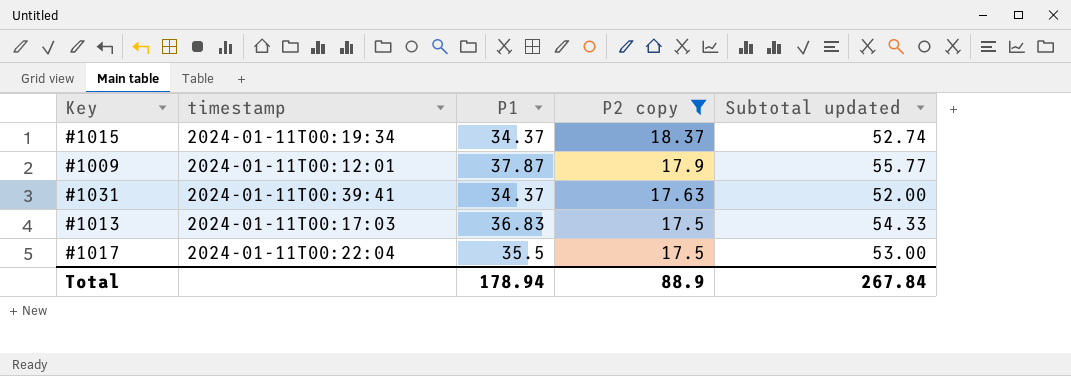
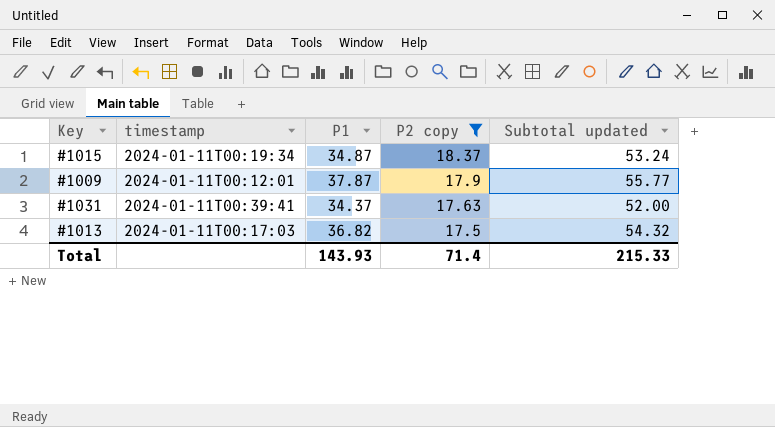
row #1017: 2024-01-11T00:22:04 | 35.5 | 17.5 | 53.00 -> none
#1015 | P1: 34.37 -> 34.87
#1015 | Subtotal updated: 52.74 -> 53.24
#1013 | P1: 36.83 -> 36.82
#1013 | Subtotal updated: 54.33 -> 54.32
Total | P1: 178.94 -> 143.93
Total | P2 copy: 88.9 -> 71.4
Total | Subtotal updated: 267.84 -> 215.33

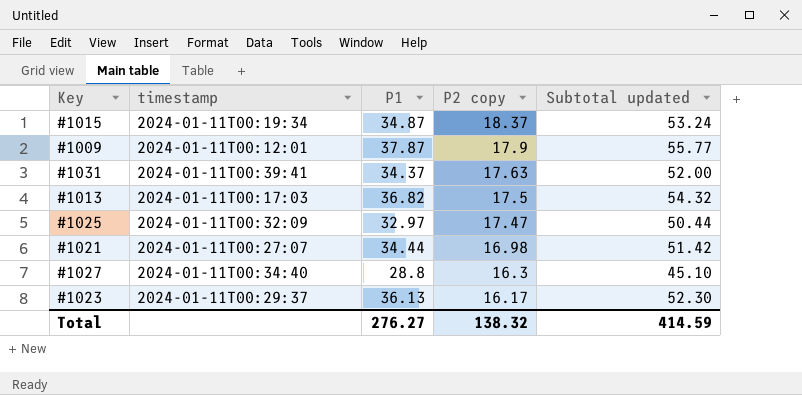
filter: P2 copy >= 17.5 -> none
Total | P1: 143.93 -> 276.27
Total | P2 copy: 71.4 -> 138.32
Total | Subtotal updated: 215.33 -> 414.59

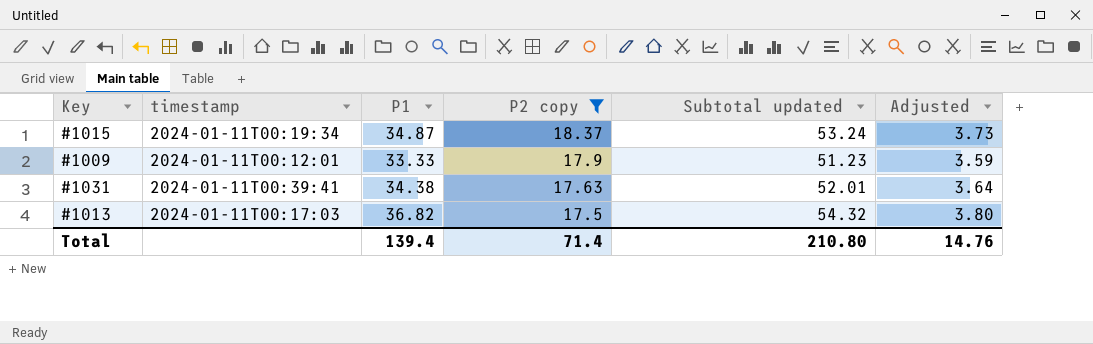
filter: none -> P2 copy >= 17.5
column Adjusted | formula: none -> [Subtotal updated] * 0.07
#1009 | P1: 37.87 -> 33.33
#1009 | Subtotal updated: 55.77 -> 51.23
#1031 | P1: 34.37 -> 34.38
#1031 | Subtotal updated: 52.00 -> 52.01
Total | P1: 276.27 -> 139.4
Total | P2 copy: 138.32 -> 71.4
Total | Subtotal updated: 414.59 -> 210.80

